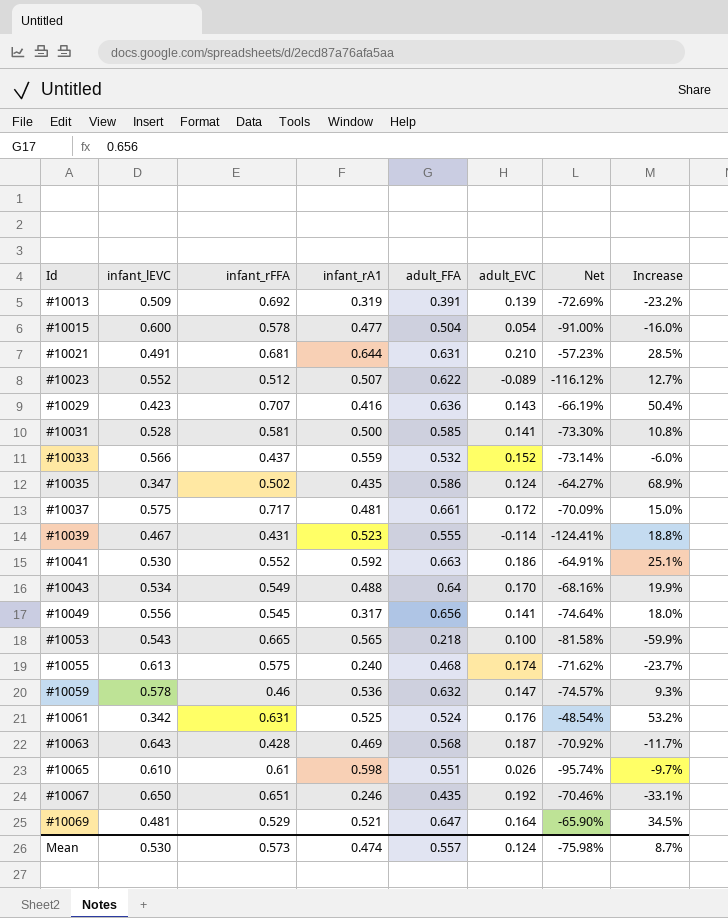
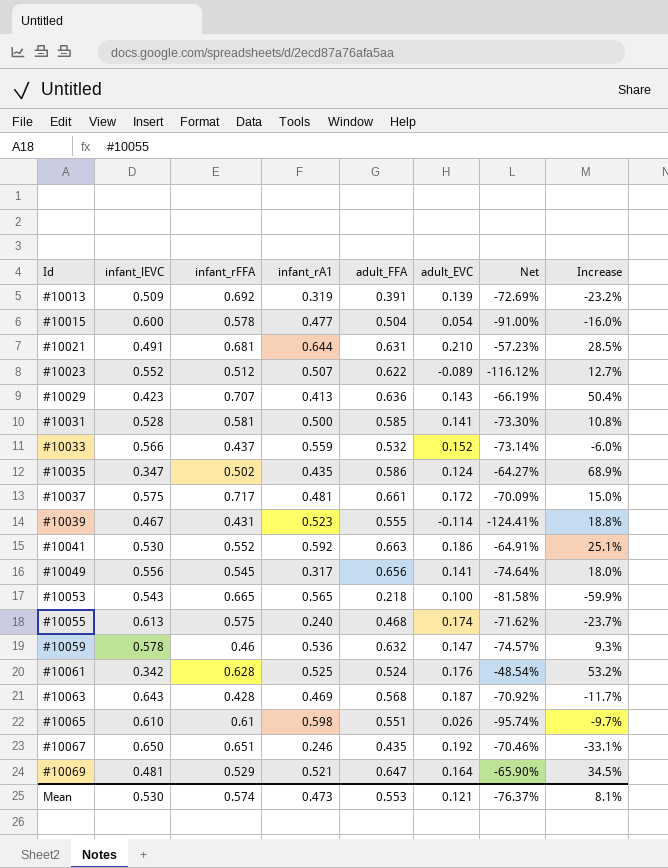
row #10043: 0.534 | 0.549 | 0.488 | 0.64 | 0.170 | -68.16% | 19.9% -> none
#10029 | infant_rA1: 0.416 -> 0.413
#10061 | infant_rFFA: 0.631 -> 0.628
Mean | infant_rFFA: 0.573 -> 0.574
Mean | infant_rA1: 0.474 -> 0.473
Mean | adult_FFA: 0.557 -> 0.553
Mean | adult_EVC: 0.124 -> 0.121
Mean | Net: -75.98% -> -76.37%
Mean | Increase: 8.7% -> 8.1%

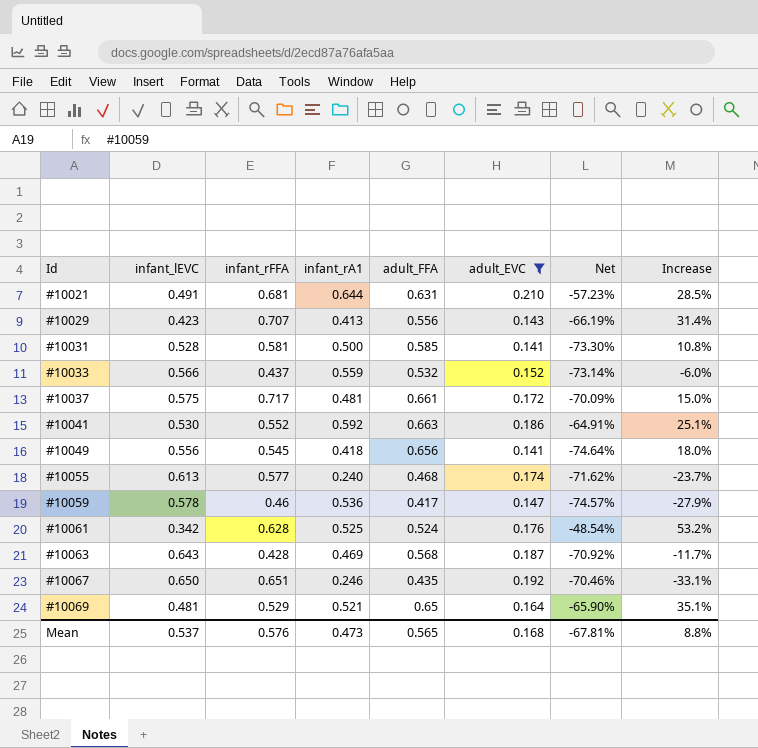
filter: none -> adult_EVC >= 0.141
#10029 | adult_FFA: 0.636 -> 0.556
#10029 | Increase: 50.4% -> 31.4%
#10049 | infant_rA1: 0.317 -> 0.418
#10055 | infant_rFFA: 0.575 -> 0.577
#10059 | adult_FFA: 0.632 -> 0.417
#10059 | Increase: 9.3% -> -27.9%
#10069 | adult_FFA: 0.647 -> 0.65
#10069 | Increase: 34.5% -> 35.1%
Mean | infant_lEVC: 0.530 -> 0.537
Mean | infant_rFFA: 0.574 -> 0.576
Mean | adult_FFA: 0.553 -> 0.565
Mean | adult_EVC: 0.121 -> 0.168
Mean | Net: -76.37% -> -67.81%
Mean | Increase: 8.1% -> 8.8%

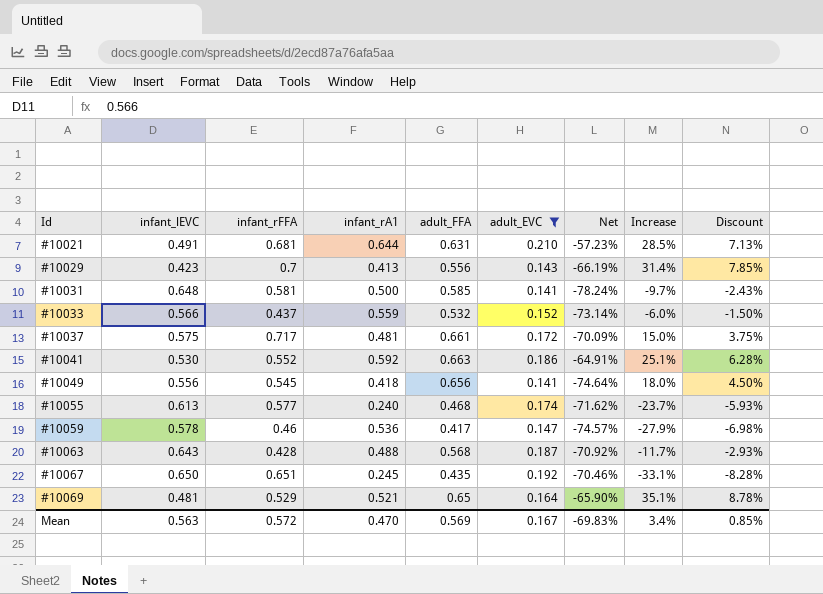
column Discount | formula: none -> [Increase] * 0.25
row #10061: 0.342 | 0.628 | 0.525 | 0.524 | 0.176 | -48.54% | 53.2% -> none
#10029 | infant_rFFA: 0.707 -> 0.7
#10031 | infant_lEVC: 0.528 -> 0.648
#10031 | Net: -73.30% -> -78.24%
#10031 | Increase: 10.8% -> -9.7%
#10063 | infant_rA1: 0.469 -> 0.488
#10067 | infant_rA1: 0.246 -> 0.245
Mean | infant_lEVC: 0.537 -> 0.563
Mean | infant_rFFA: 0.576 -> 0.572
Mean | infant_rA1: 0.473 -> 0.470
Mean | adult_FFA: 0.565 -> 0.569
Mean | adult_EVC: 0.168 -> 0.167
Mean | Net: -67.81% -> -69.83%
Mean | Increase: 8.8% -> 3.4%

